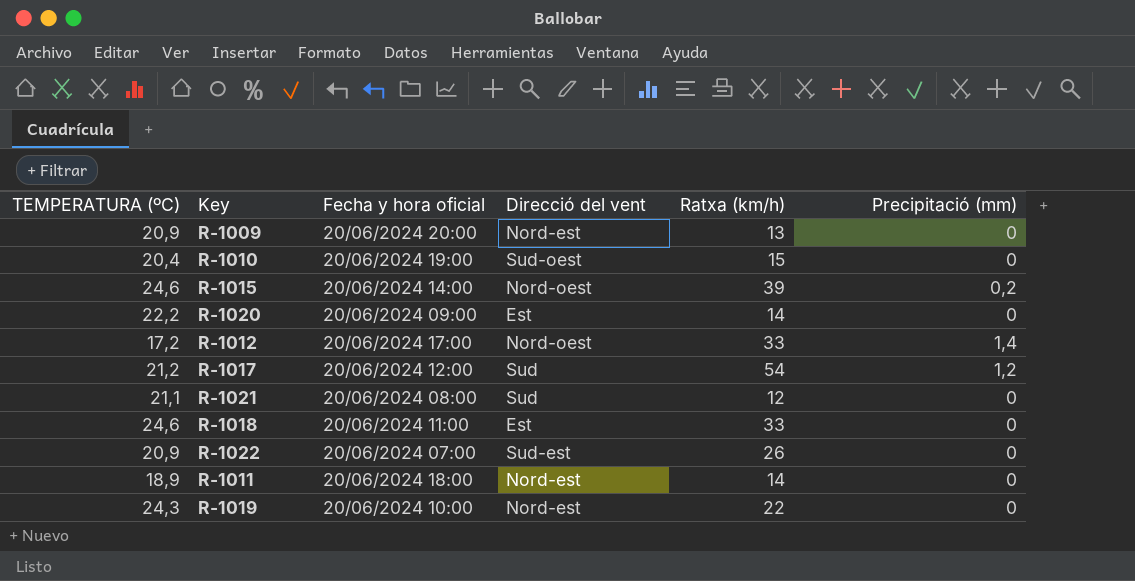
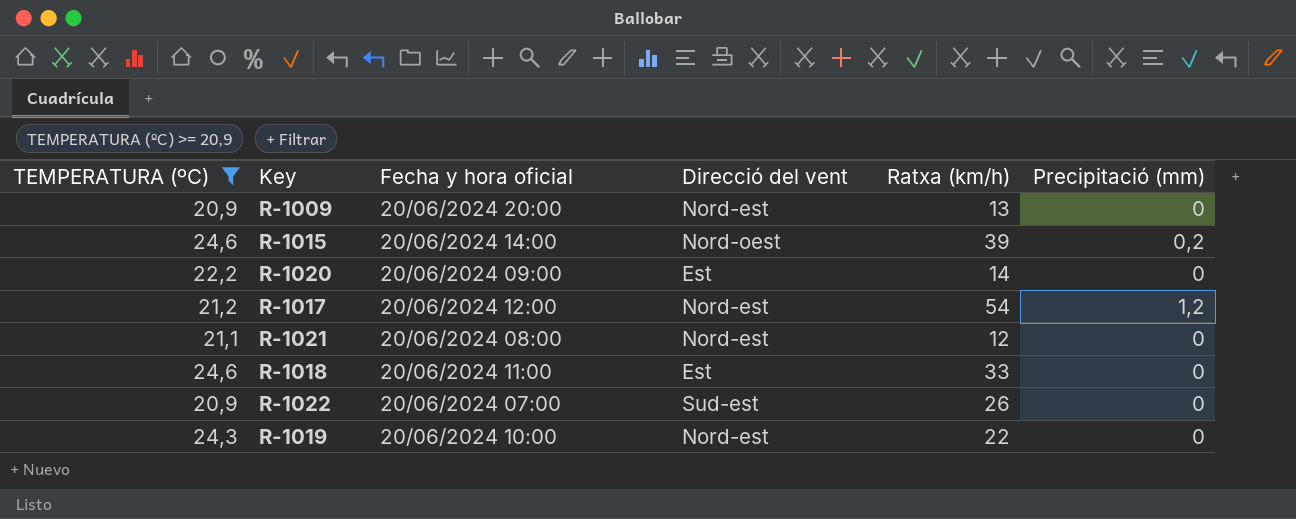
filter: none -> TEMPERATURA (ºC) >= 20,9
R-1017 | Direcció del vent: Sud -> Nord-est
R-1021 | Direcció del vent: Sud -> Nord-est

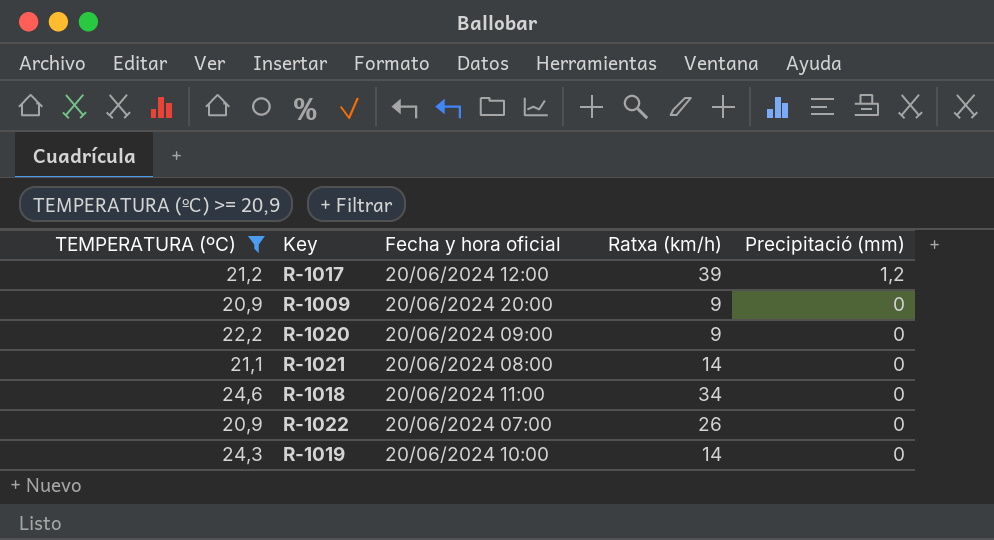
row order: none -> Precipitació (mm) descending
column Direcció del vent | position: 4 -> none
row R-1015: 24,6 | 20/06/2024 14:00 | Nord-oest | 39 | 0,2 -> none
R-1017 | Ratxa (km/h): 54 -> 39
R-1009 | Ratxa (km/h): 13 -> 9
R-1020 | Ratxa (km/h): 14 -> 9
R-1021 | Ratxa (km/h): 12 -> 14
R-1018 | Ratxa (km/h): 33 -> 34
R-1019 | Ratxa (km/h): 22 -> 14

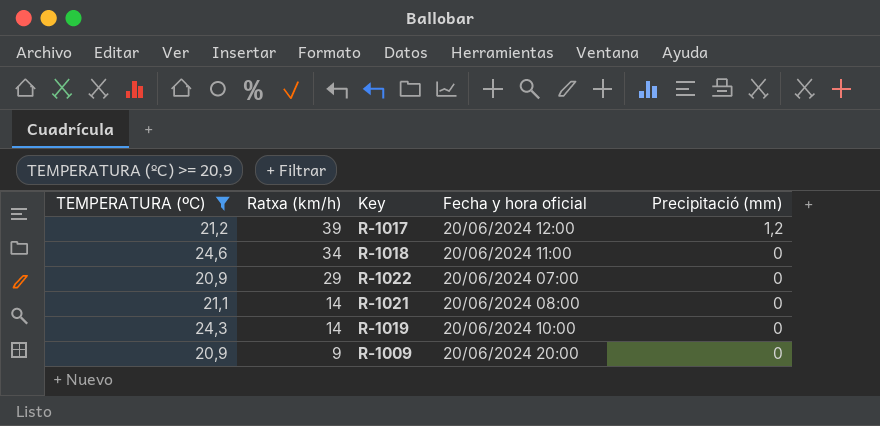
row order: Precipitació (mm) descending -> Ratxa (km/h) descending
column Ratxa (km/h) | position: 4 -> 2
row R-1020: 22,2 | 20/06/2024 09:00 | 9 | 0 -> none
R-1022 | Ratxa (km/h): 26 -> 29

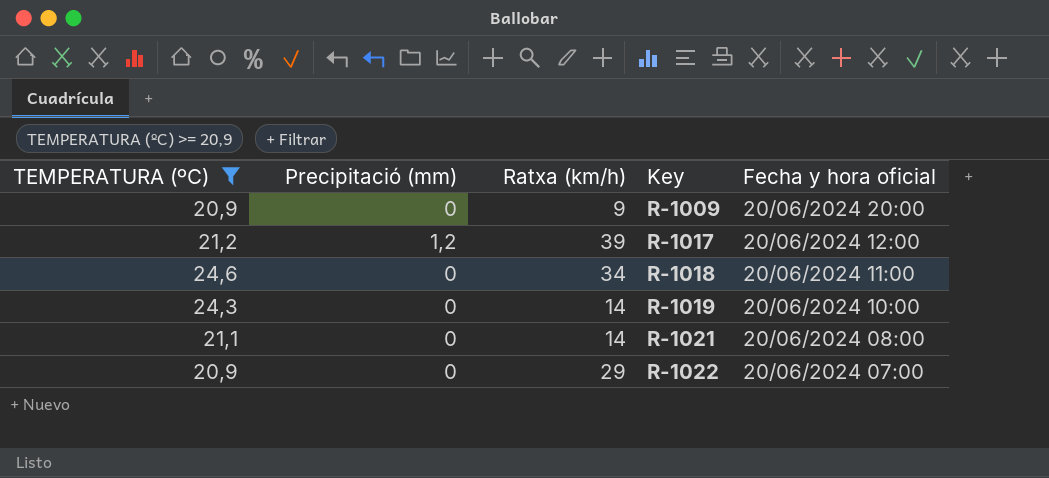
row order: Ratxa (km/h) descending -> Key ascending
column Precipitació (mm) | position: 5 -> 2

